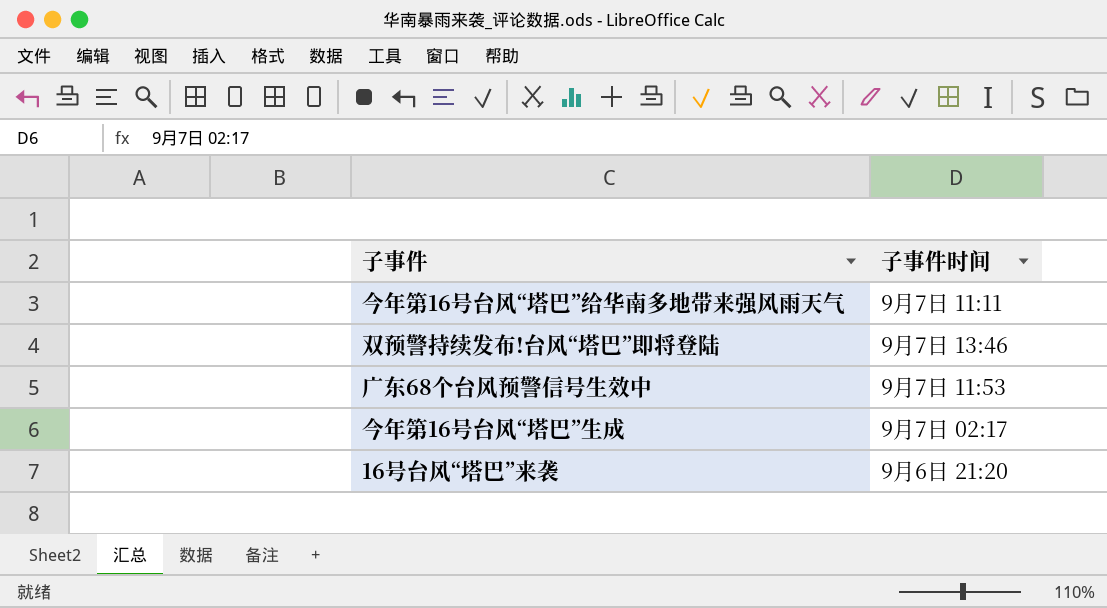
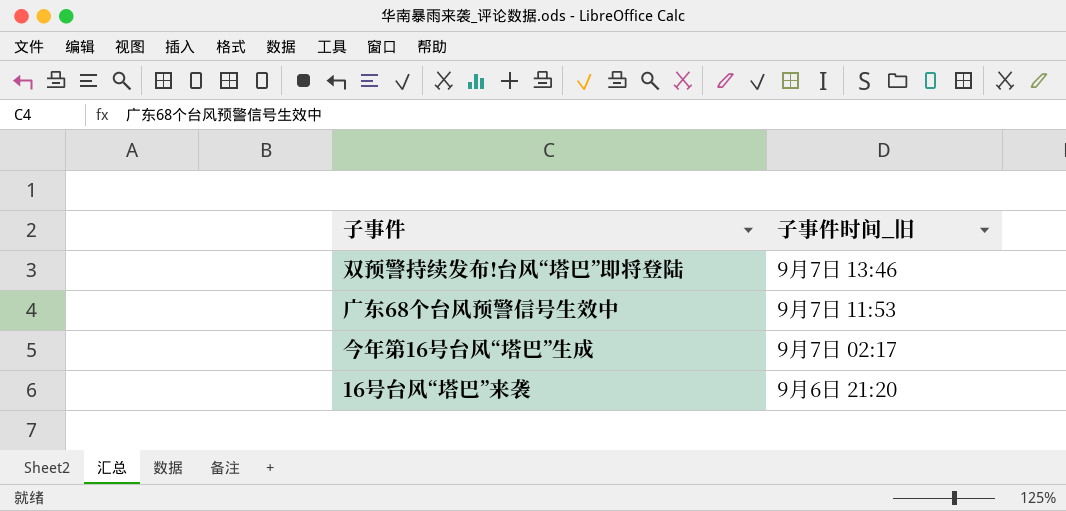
column name: 子事件时间 -> 子事件时间_旧
row 今年第16号台风“塔巴”给华南多地带来强风雨天气: 9月7日 11:11 -> none

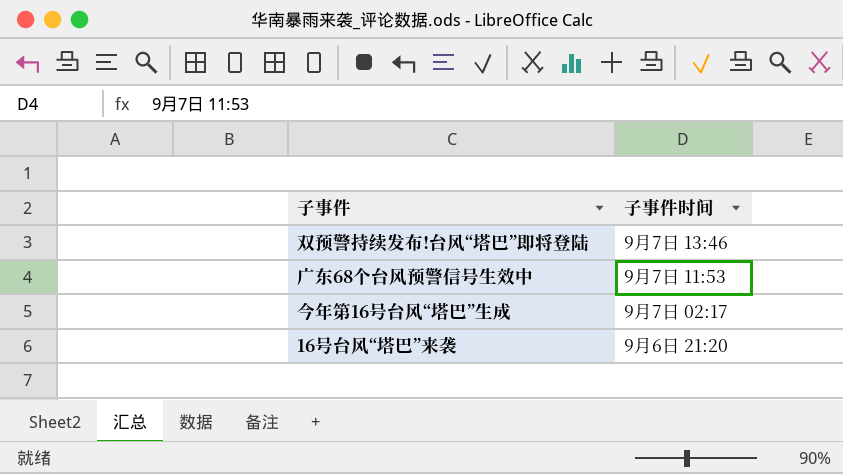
column name: 子事件时间_旧 -> 子事件时间

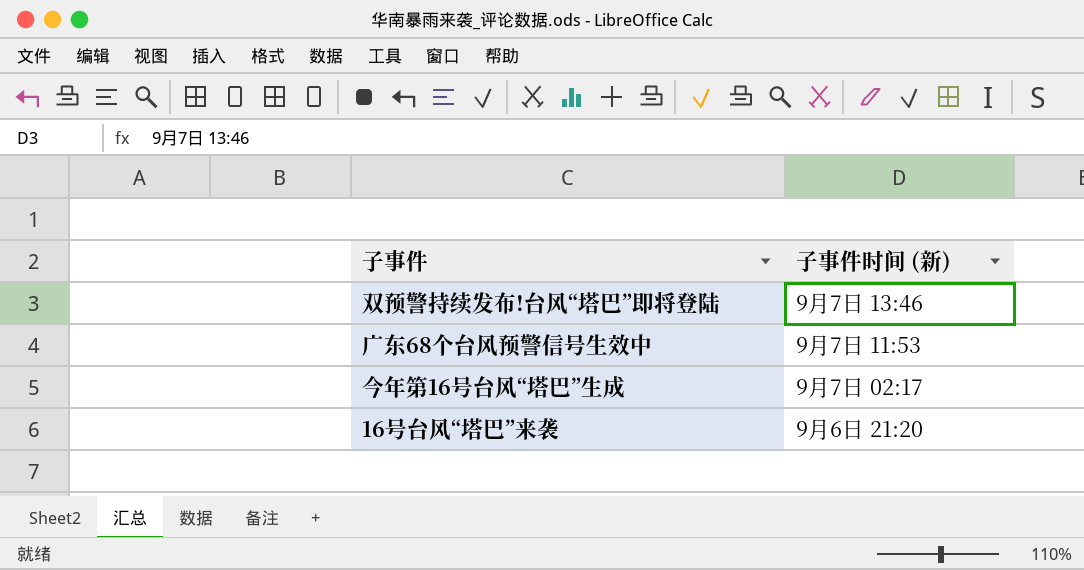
column name: 子事件时间 -> 子事件时间 (新)

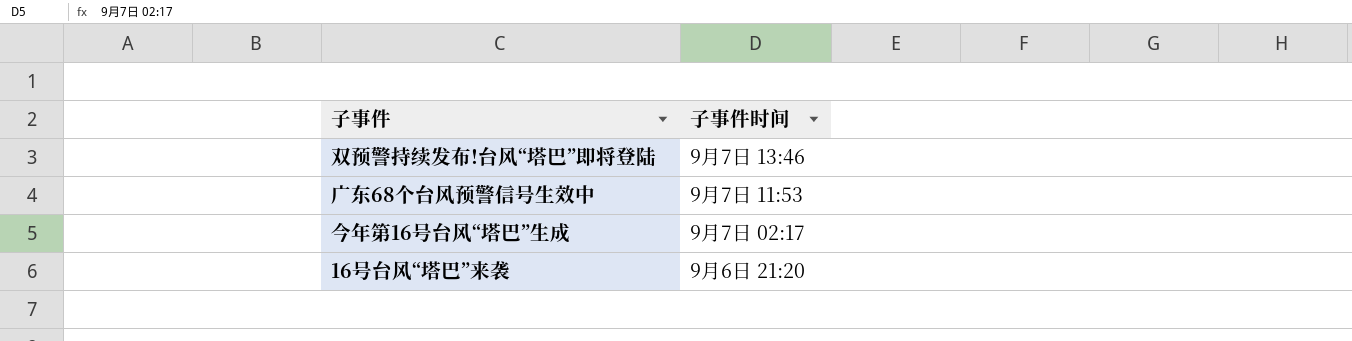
column name: 子事件时间 (新) -> 子事件时间

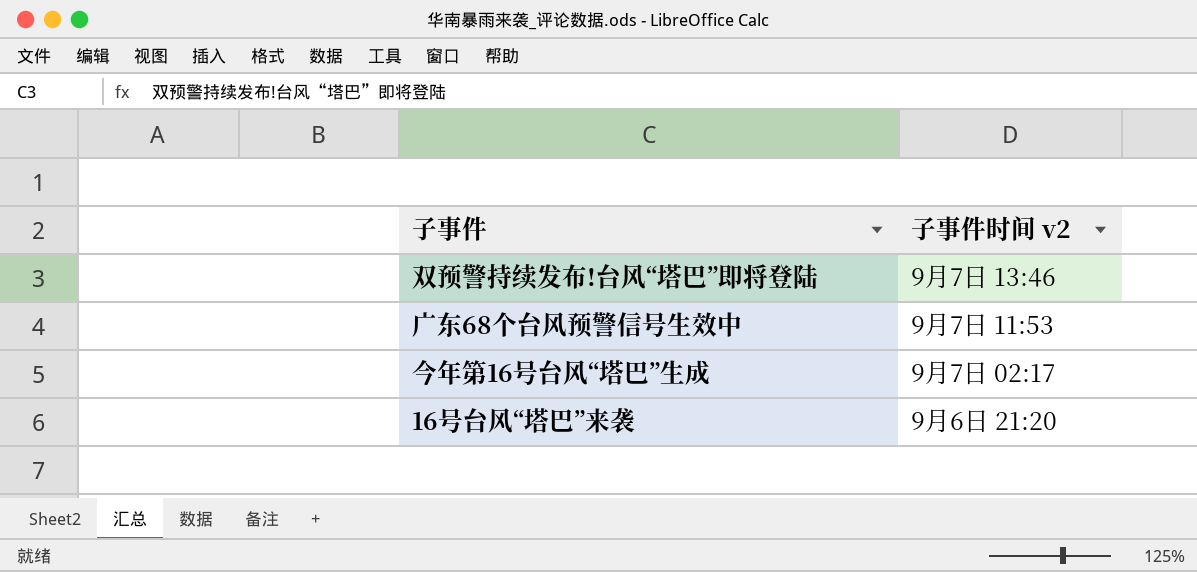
column name: 子事件时间 -> 子事件时间 v2

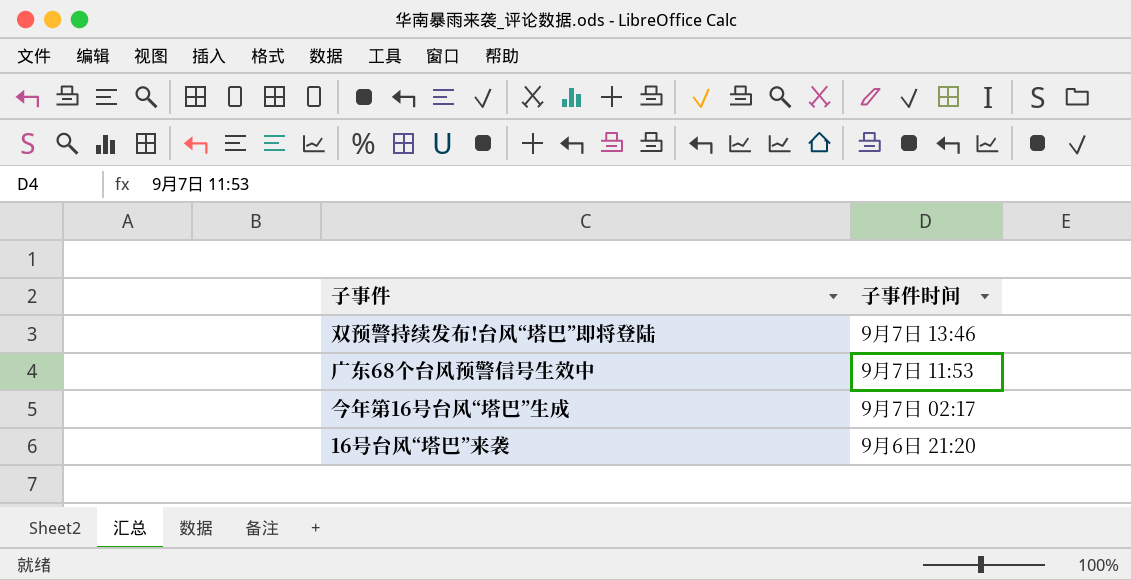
column name: 子事件时间 v2 -> 子事件时间

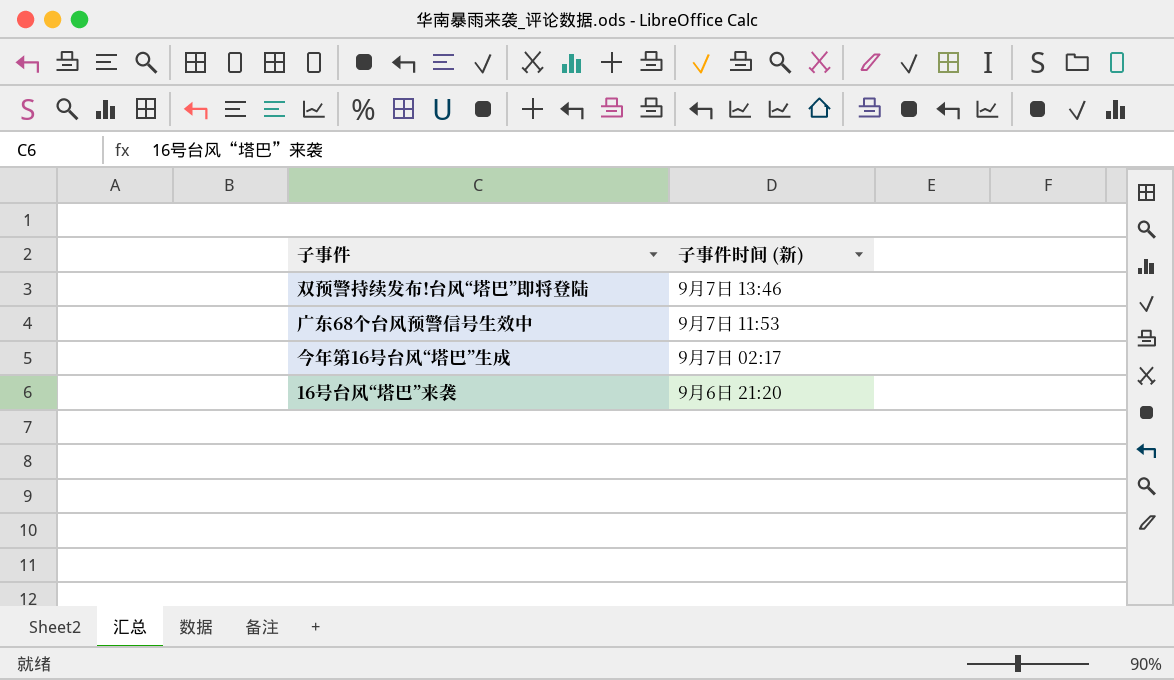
column name: 子事件时间 -> 子事件时间 (新)

